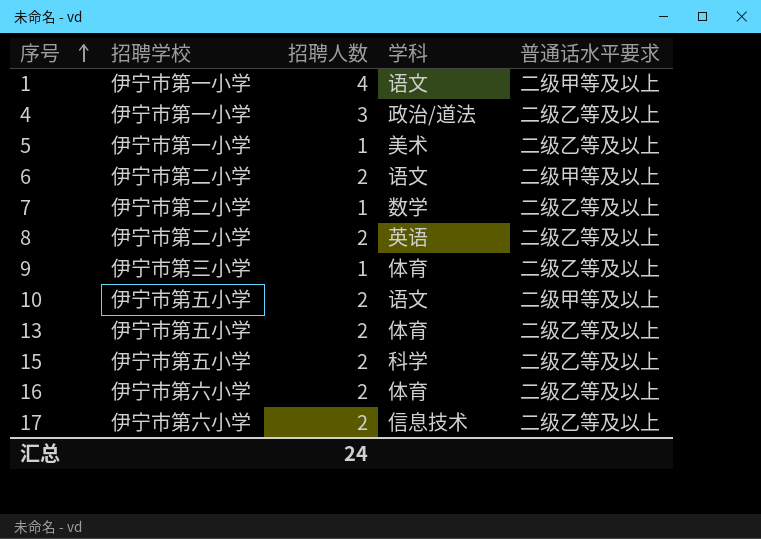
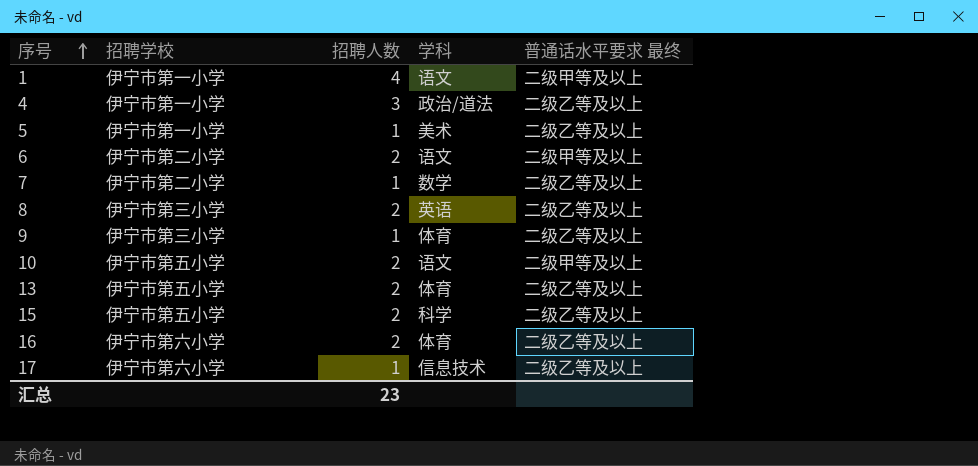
column name: 普通话水平要求 -> 普通话水平要求 最终
8 | 招聘学校: 伊宁市第二小学 -> 伊宁市第三小学
17 | 招聘人数: 2 -> 1
汇总 | 招聘人数: 24 -> 23

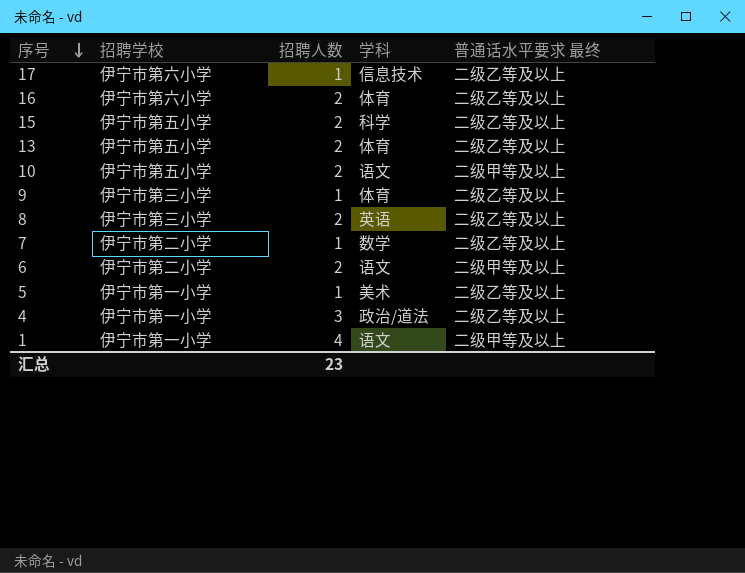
row order: 序号 ascending -> 序号 descending

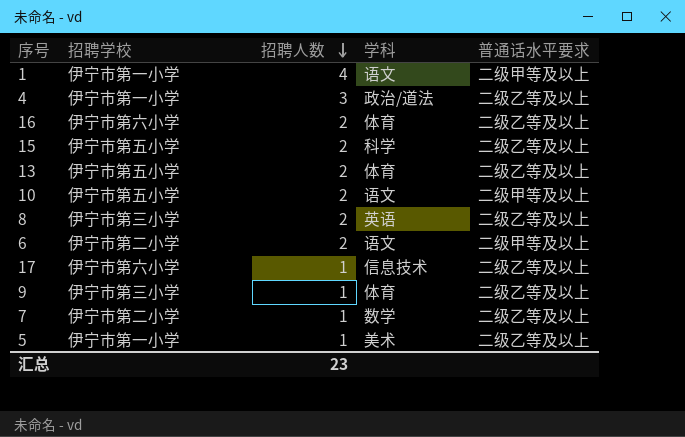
row order: 序号 descending -> 招聘人数 descending
column name: 普通话水平要求 最终 -> 普通话水平要求

